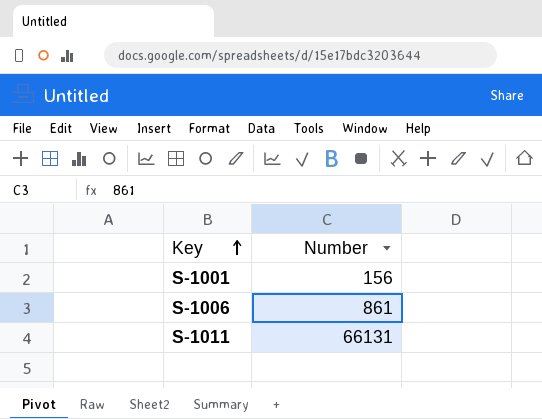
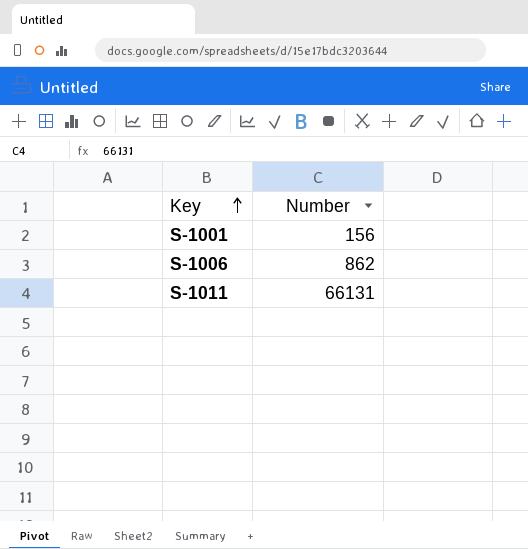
S-1006 | Number: 861 -> 862

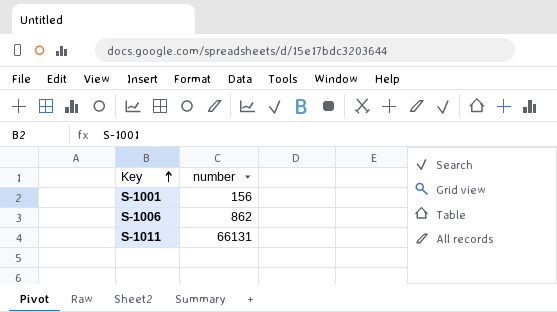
column name: Number -> number

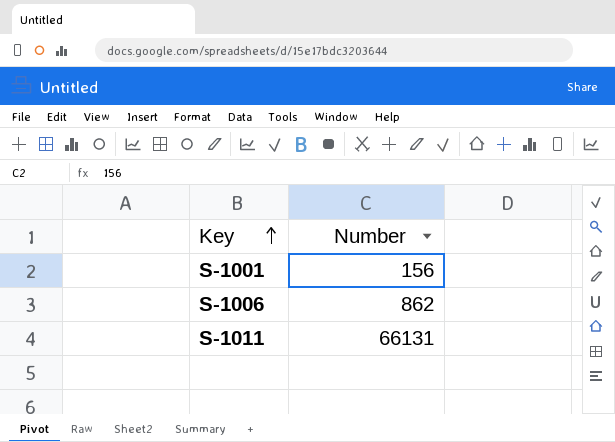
column name: number -> Number

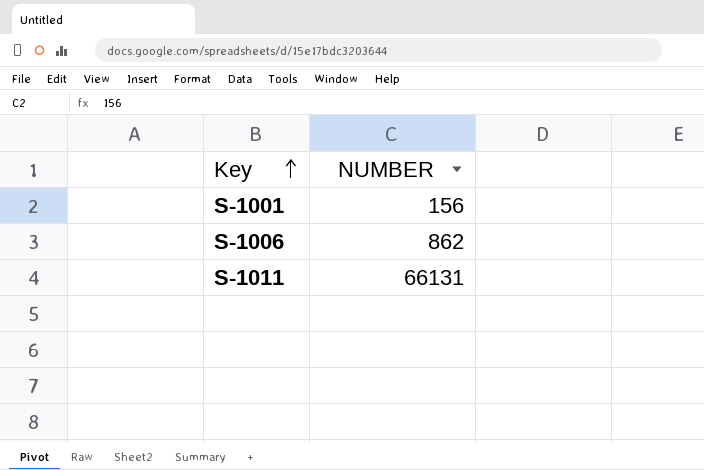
column name: Number -> NUMBER

